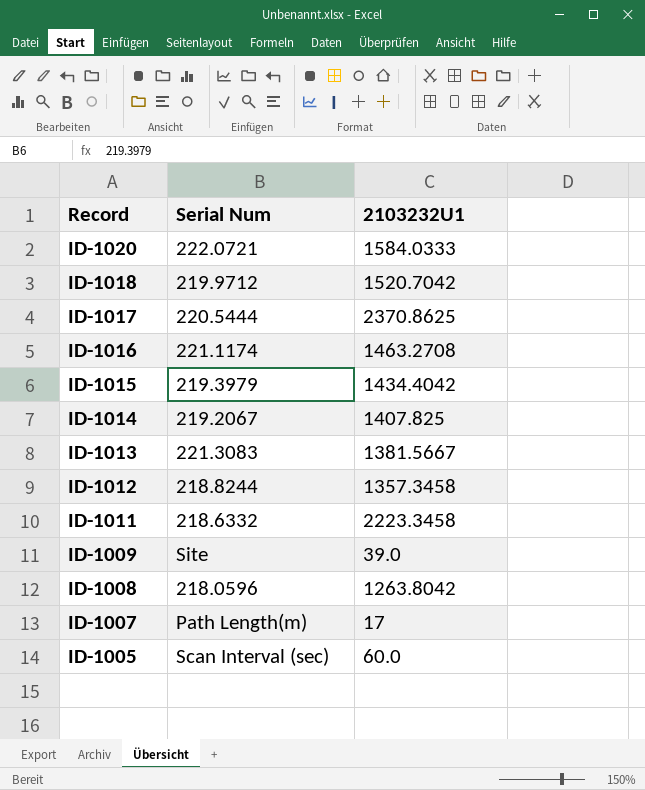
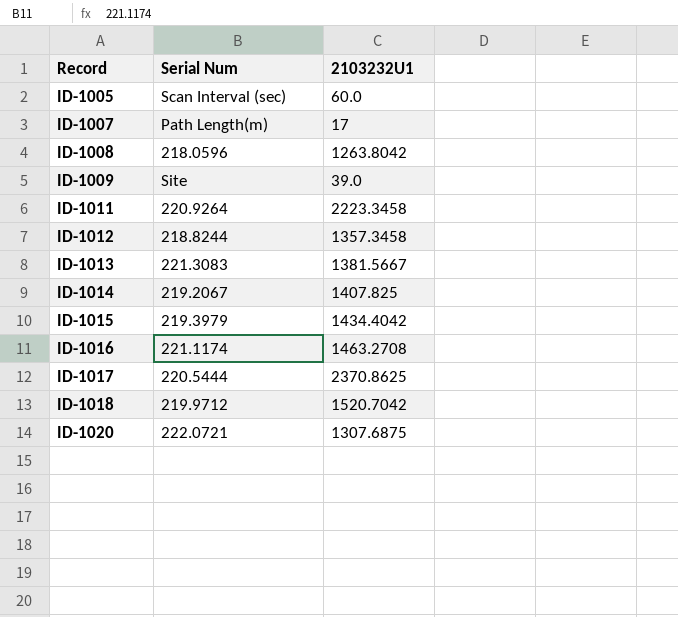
row order: Record descending -> Record ascending
ID-1011 | Serial Num: 218.6332 -> 220.9264
ID-1020 | 2103232U1: 1584.0333 -> 1307.6875

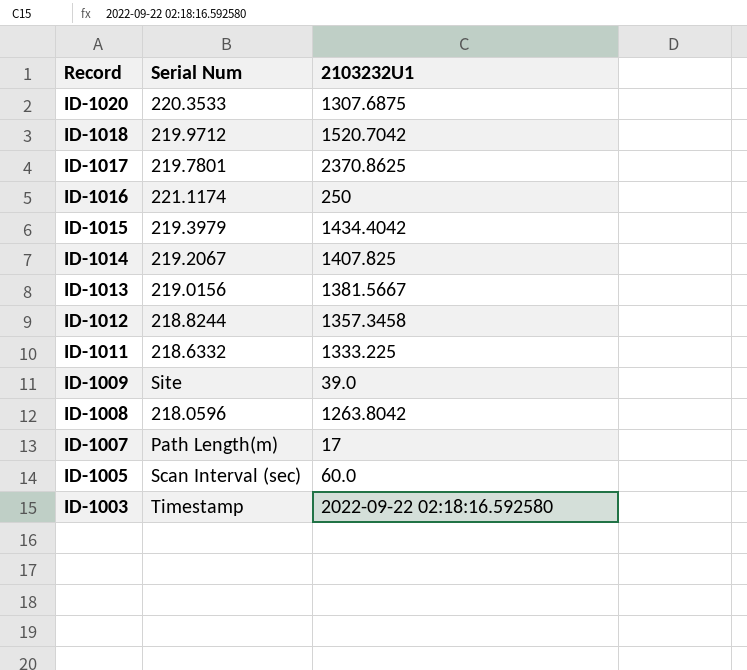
row order: Record ascending -> Record descending
ID-1020 | Serial Num: 222.0721 -> 220.3533
ID-1017 | Serial Num: 220.5444 -> 219.7801
ID-1016 | 2103232U1: 1463.2708 -> 250
ID-1013 | Serial Num: 221.3083 -> 219.0156
ID-1011 | Serial Num: 220.9264 -> 218.6332
ID-1011 | 2103232U1: 2223.3458 -> 1333.225
row ID-1003: none -> Timestamp | 2022-09-22 02:18:16.592580

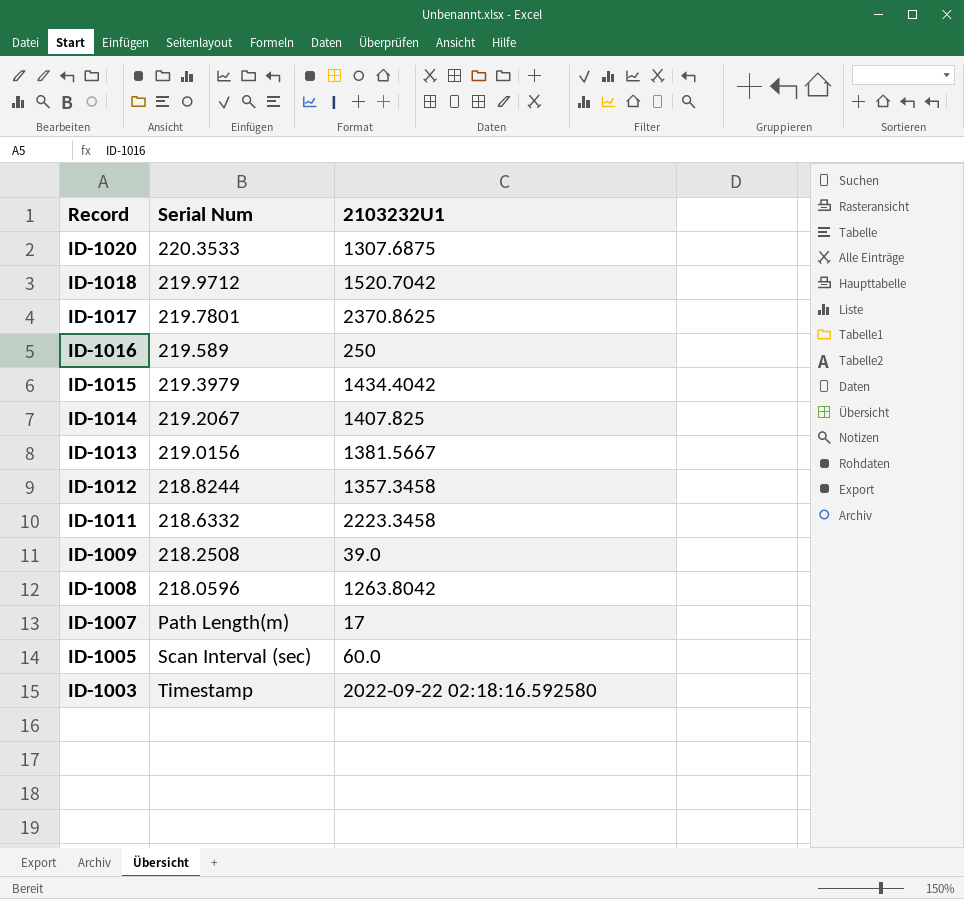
ID-1016 | Serial Num: 221.1174 -> 219.589
ID-1011 | 2103232U1: 1333.225 -> 2223.3458
ID-1009 | Serial Num: Site -> 218.2508

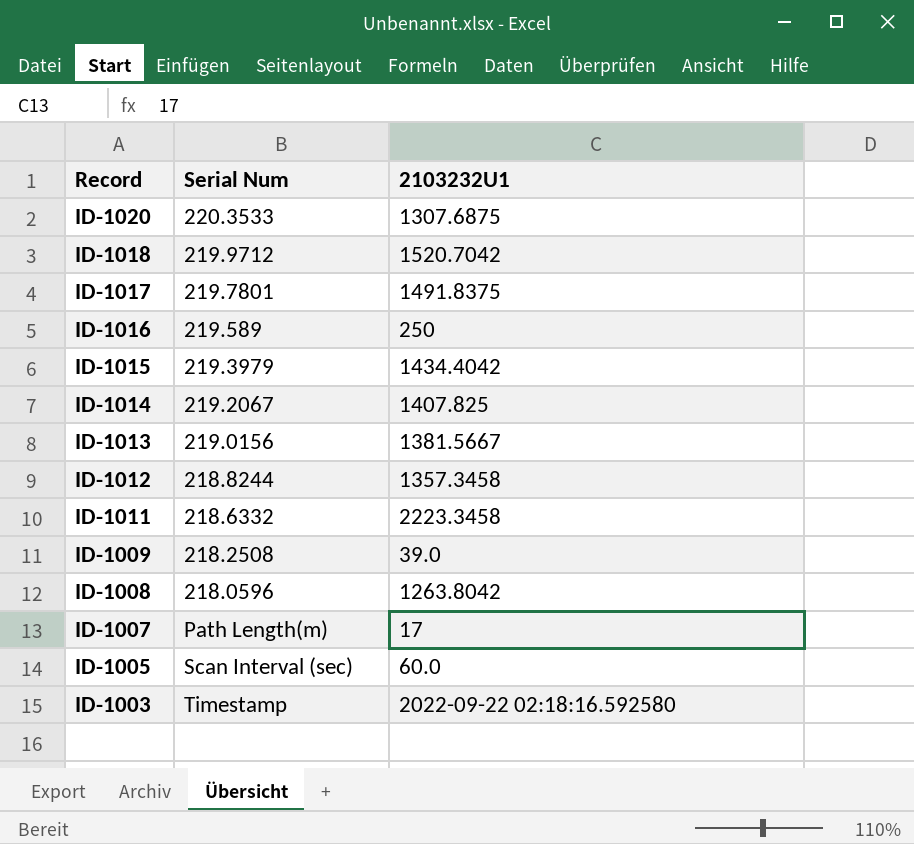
ID-1017 | 2103232U1: 2370.8625 -> 1491.8375

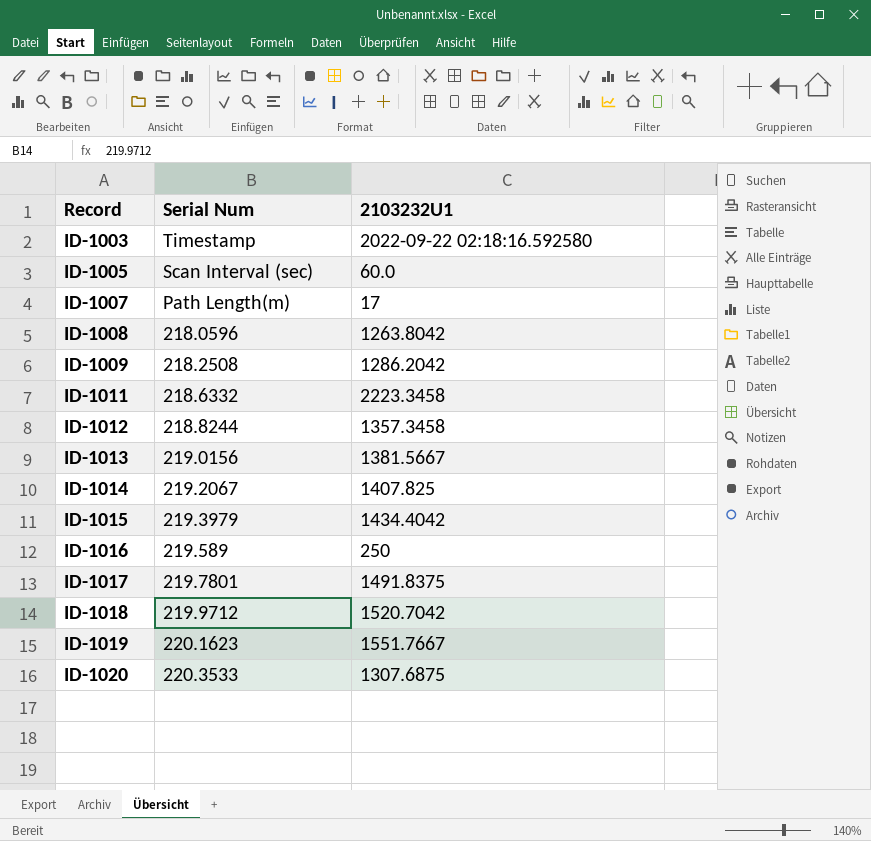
row order: Record descending -> Record ascending
ID-1009 | 2103232U1: 39.0 -> 1286.2042
row ID-1019: none -> 220.1623 | 1551.7667

